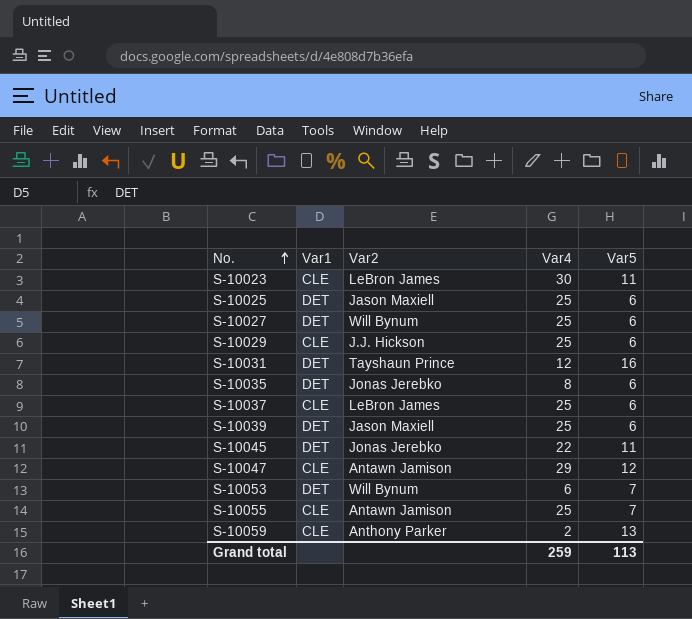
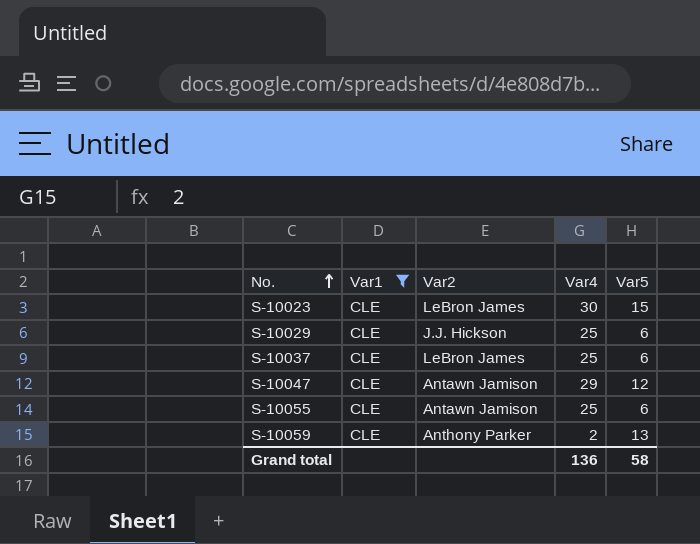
filter: none -> Var1 = CLE
S-10023 | Var5: 11 -> 15
S-10055 | Var5: 7 -> 6
Grand total | Var4: 259 -> 136
Grand total | Var5: 113 -> 58

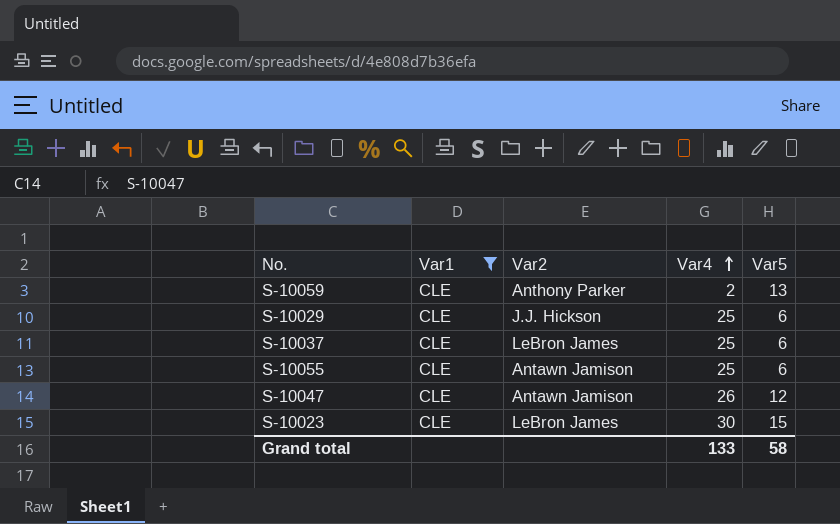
row order: No. ascending -> Var4 ascending
S-10047 | Var4: 29 -> 26
Grand total | Var4: 136 -> 133

